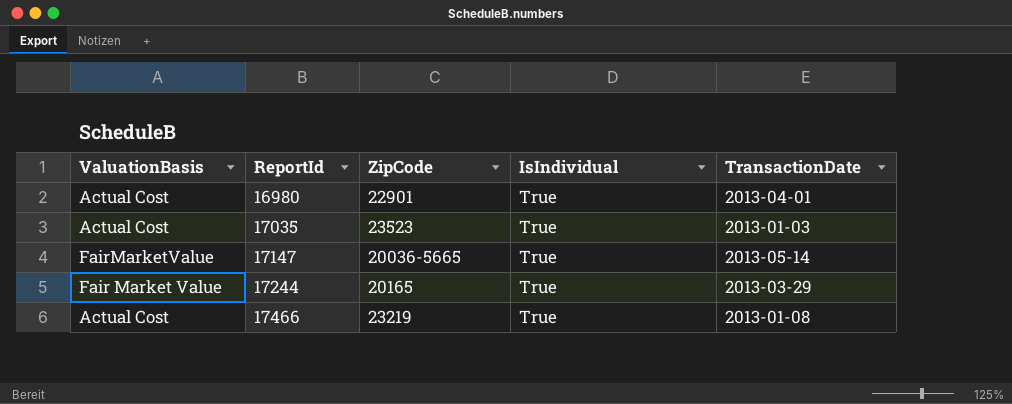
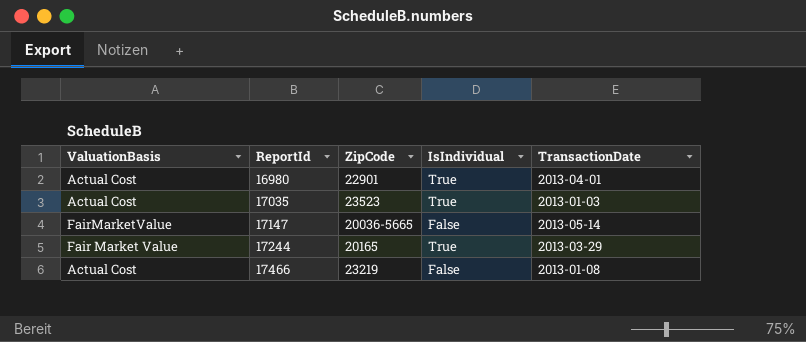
17147 | IsIndividual: True -> False
17466 | IsIndividual: True -> False

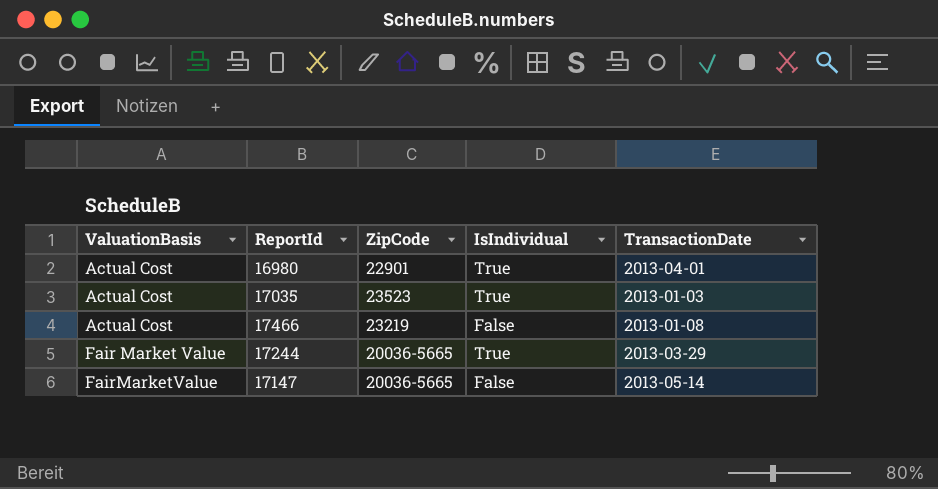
row order: ReportId ascending -> ValuationBasis ascending
17244 | ZipCode: 20165 -> 20036-5665

